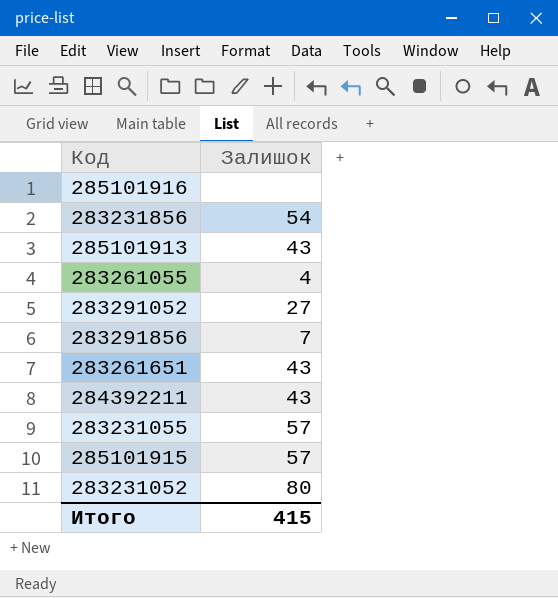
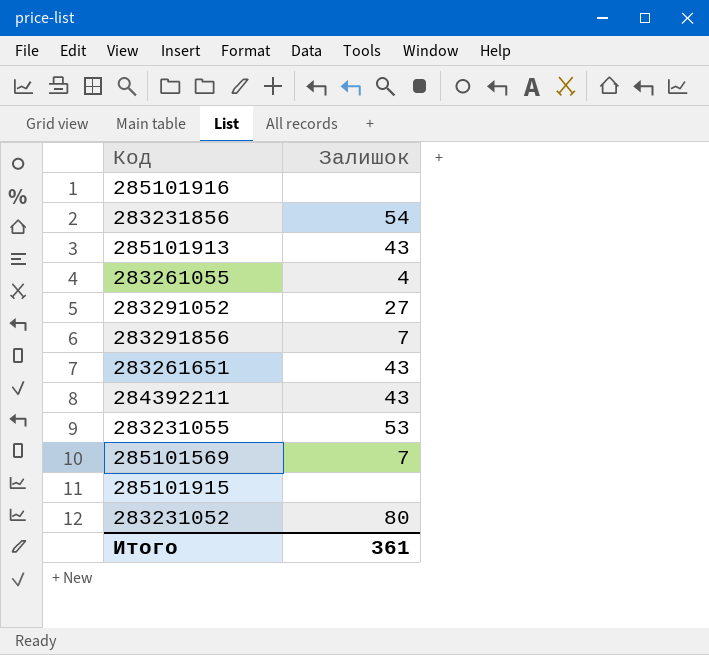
283231055 | Залишок: 57 -> 53
row 285101569: none -> 7
285101915 | Залишок: 57 -> none
Итого | Залишок: 415 -> 361

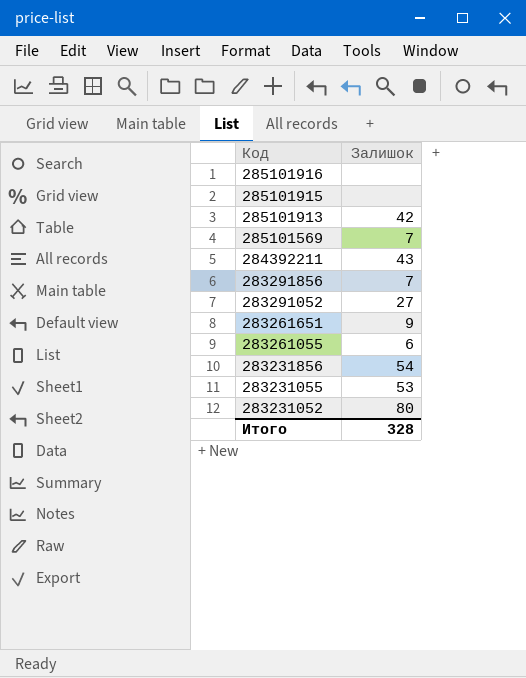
row order: none -> Код descending
285101913 | Залишок: 43 -> 42
283261651 | Залишок: 43 -> 9
283261055 | Залишок: 4 -> 6
Итого | Залишок: 361 -> 328

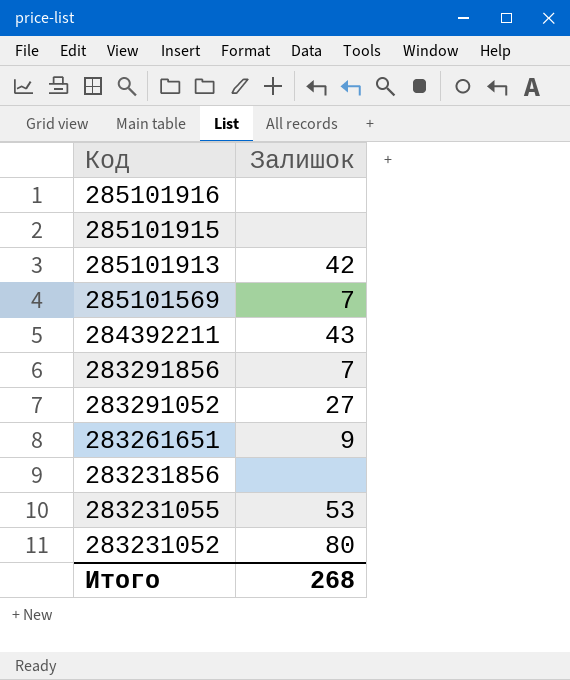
row 283261055: 6 -> none
283231856 | Залишок: 54 -> none
Итого | Залишок: 328 -> 268

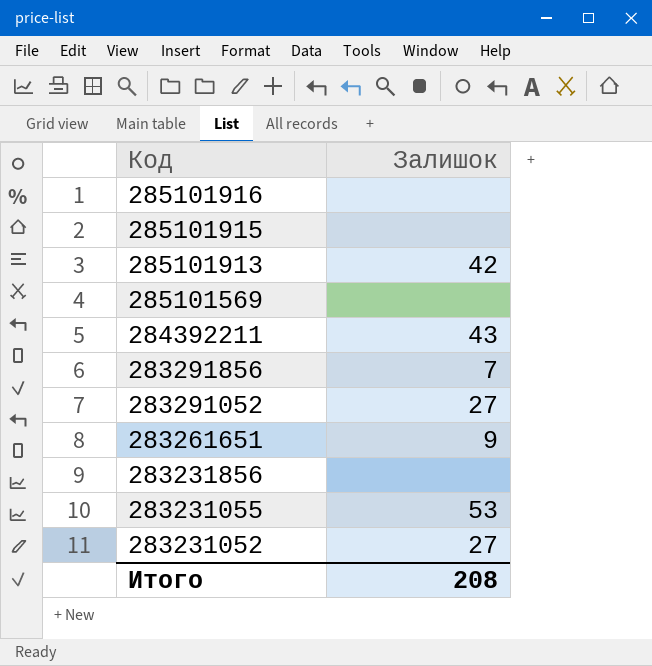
285101569 | Залишок: 7 -> none
283231052 | Залишок: 80 -> 27
Итого | Залишок: 268 -> 208

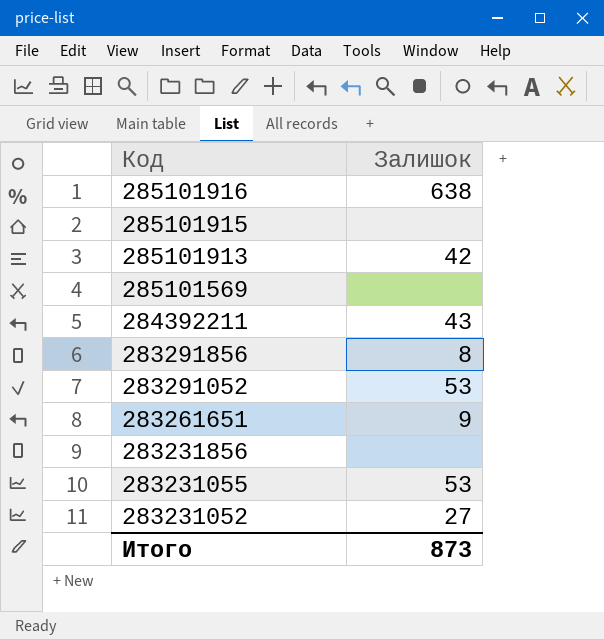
285101916 | Залишок: none -> 638
283291856 | Залишок: 7 -> 8
283291052 | Залишок: 27 -> 53
Итого | Залишок: 208 -> 873

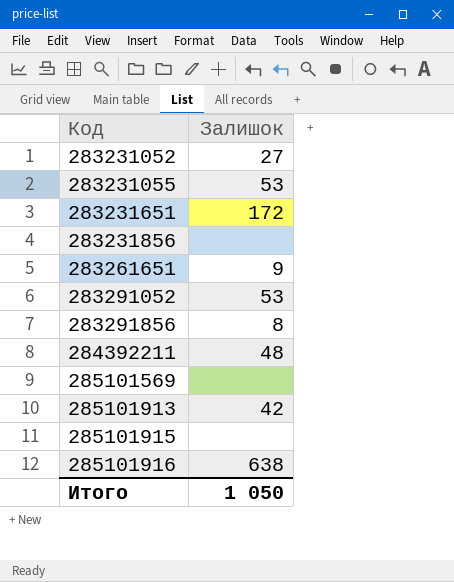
row order: Код descending -> Код ascending
row 283231651: none -> 172
284392211 | Залишок: 43 -> 48
Итого | Залишок: 873 -> 1 050

